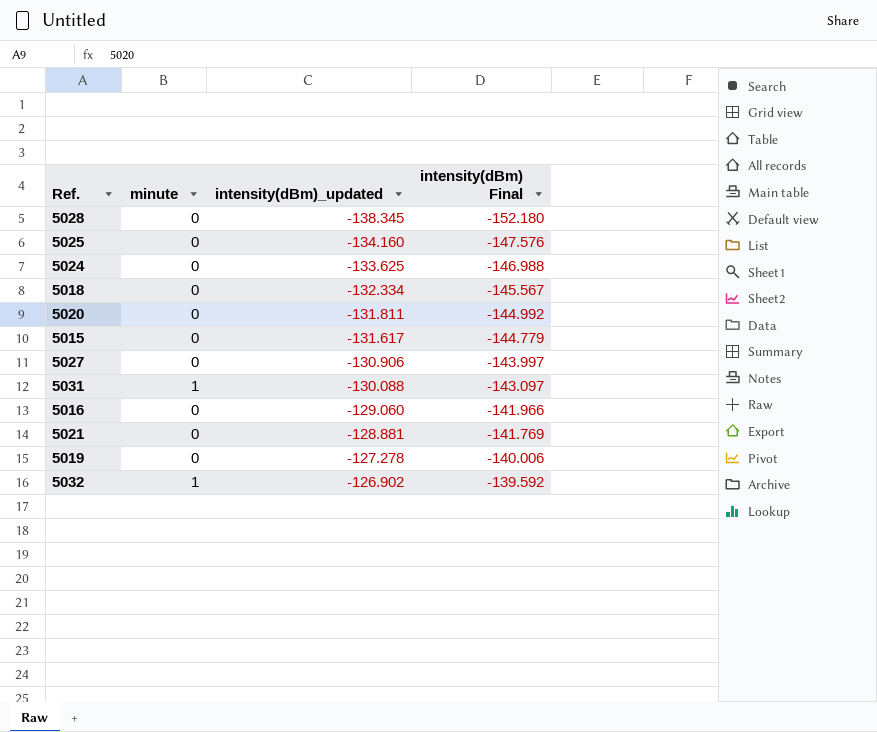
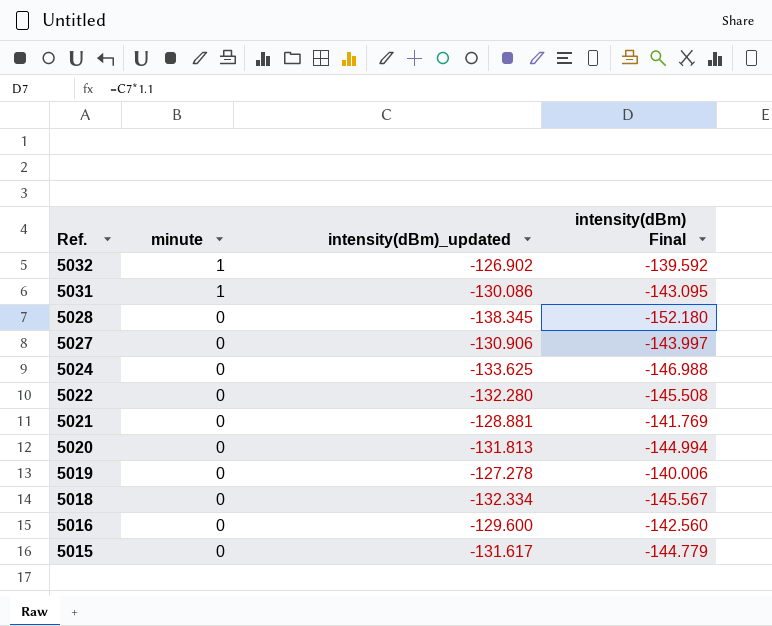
row order: intensity(dBm)_updated ascending -> Ref. descending
row 5025: 0 | -134.160 | -147.576 -> none
5031 | intensity(dBm)_updated: -130.088 -> -130.086
5031 | intensity(dBm) Final: -143.097 -> -143.095
row 5022: none -> 0 | -132.280 | -145.508
5020 | intensity(dBm)_updated: -131.811 -> -131.813
5020 | intensity(dBm) Final: -144.992 -> -144.994
5016 | intensity(dBm)_updated: -129.060 -> -129.600
5016 | intensity(dBm) Final: -141.966 -> -142.560

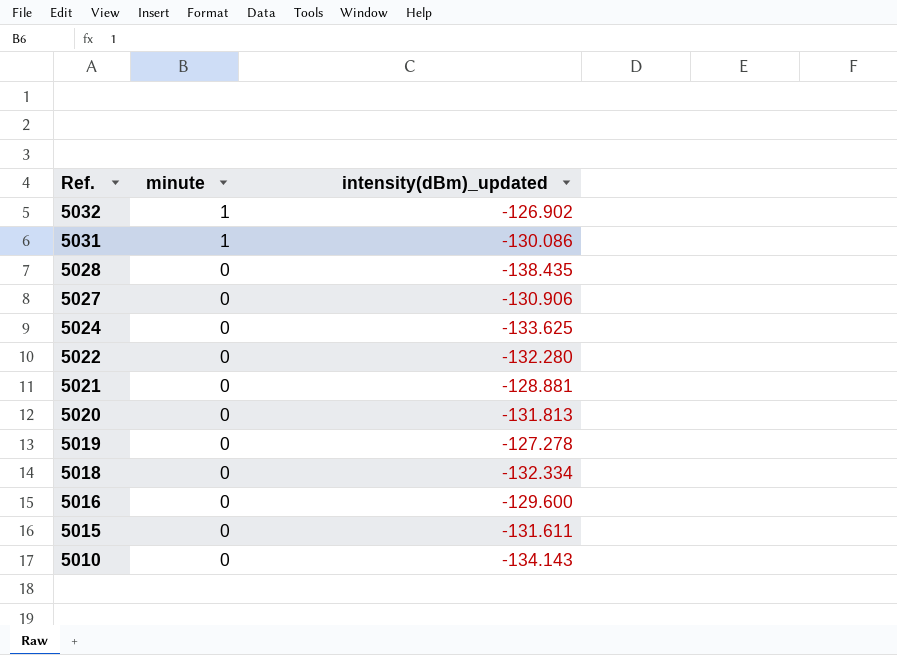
column intensity(dBm) Final | formula: [intensity(dBm)_updated] * 1.1 -> none
5028 | intensity(dBm)_updated: -138.345 -> -138.435
5015 | intensity(dBm)_updated: -131.617 -> -131.611
row 5010: none -> 0 | -134.143

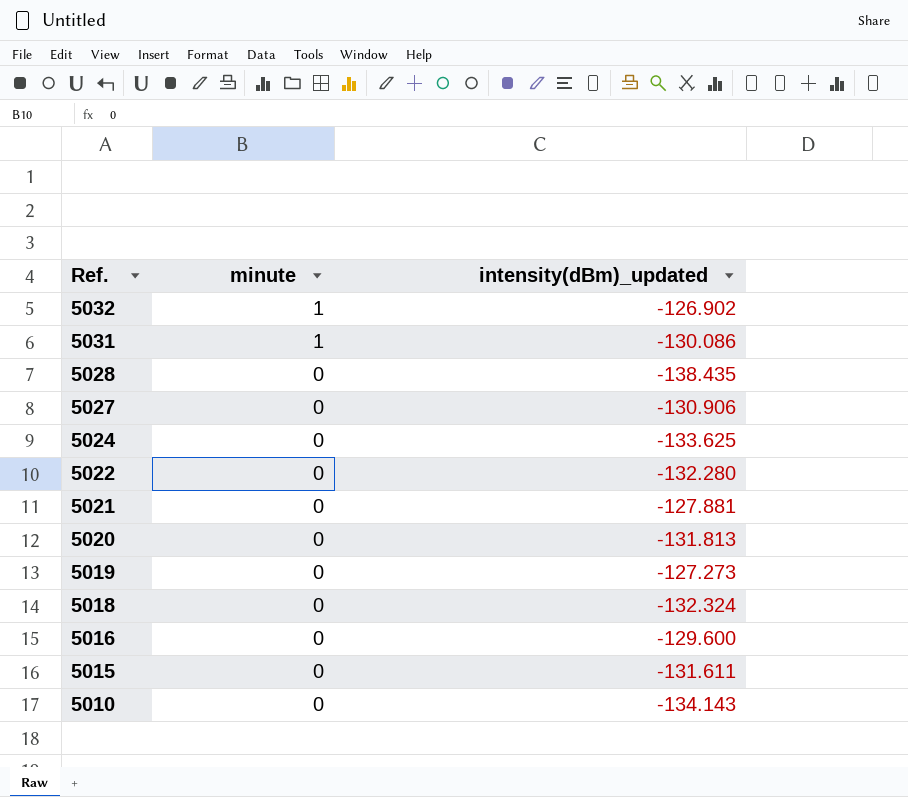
5021 | intensity(dBm)_updated: -128.881 -> -127.881
5019 | intensity(dBm)_updated: -127.278 -> -127.273
5018 | intensity(dBm)_updated: -132.334 -> -132.324

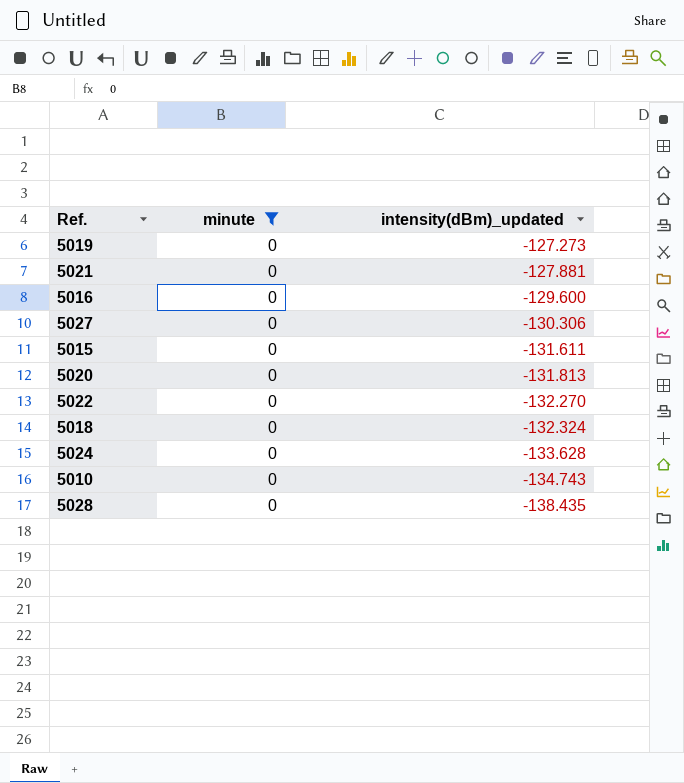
filter: none -> minute = 0
row order: Ref. descending -> intensity(dBm)_updated descending
5027 | intensity(dBm)_updated: -130.906 -> -130.306
5022 | intensity(dBm)_updated: -132.280 -> -132.270
5024 | intensity(dBm)_updated: -133.625 -> -133.628
5010 | intensity(dBm)_updated: -134.143 -> -134.743

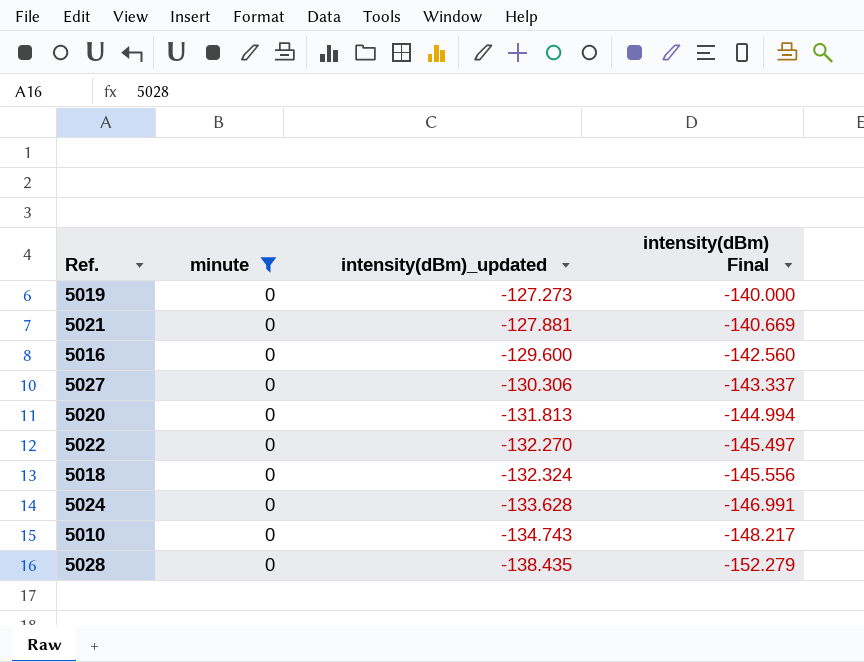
column intensity(dBm) Final | formula: none -> [intensity(dBm)_updated] * 1.1
row 5015: 0 | -131.611 -> none

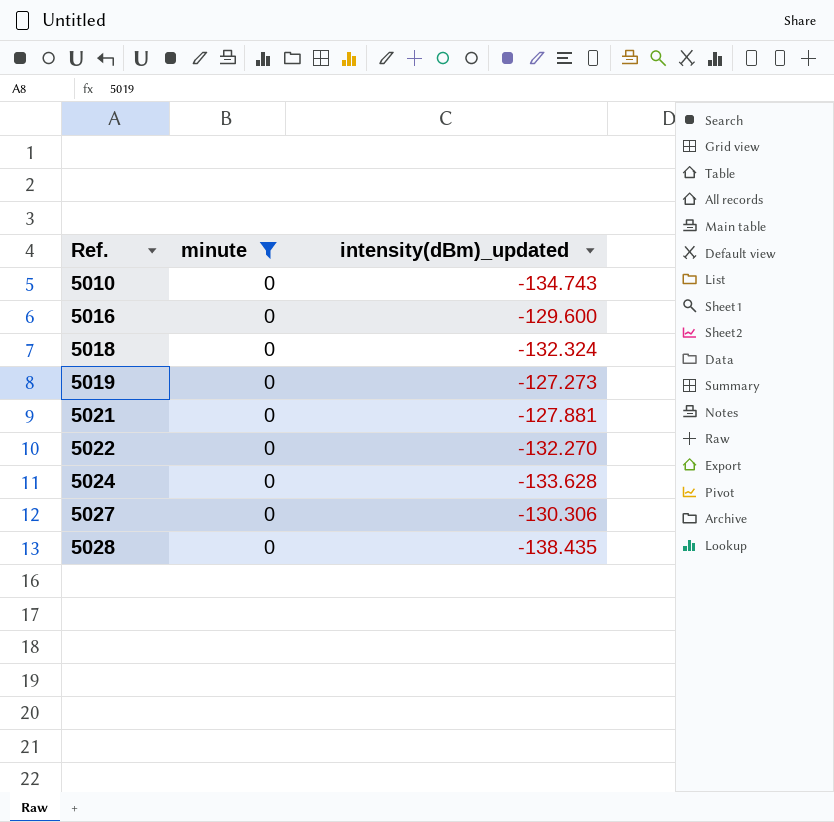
row order: intensity(dBm)_updated descending -> Ref. ascending
column intensity(dBm) Final | formula: [intensity(dBm)_updated] * 1.1 -> none
row 5020: 0 | -131.813 | -144.994 -> none

